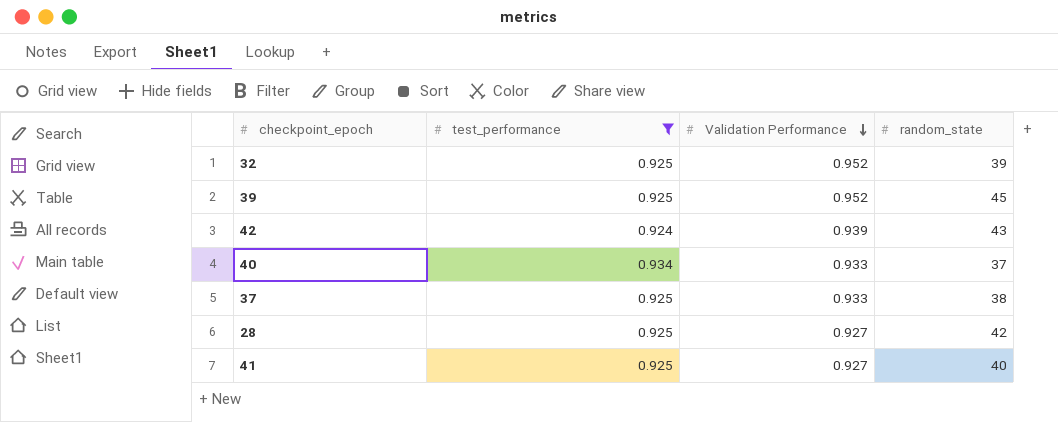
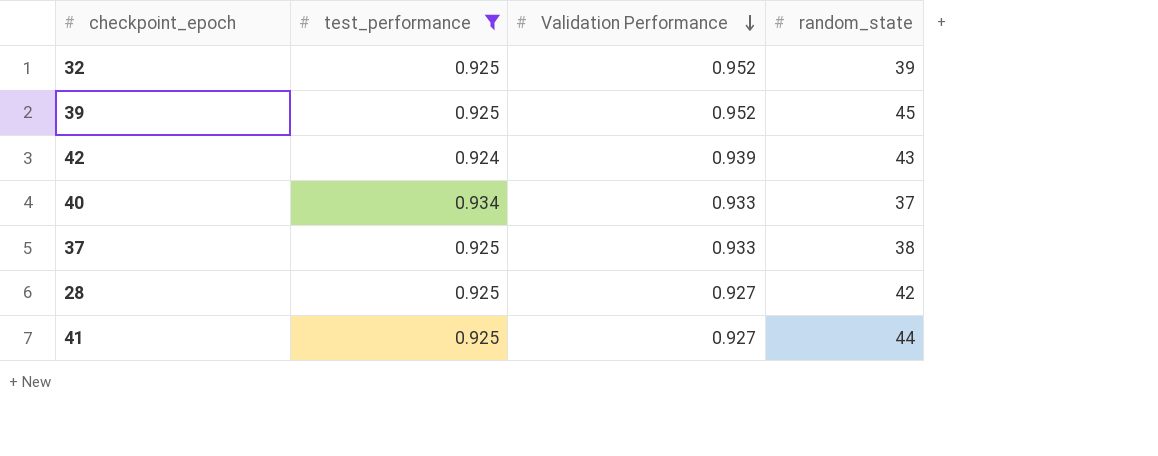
41 | random_state: 40 -> 44

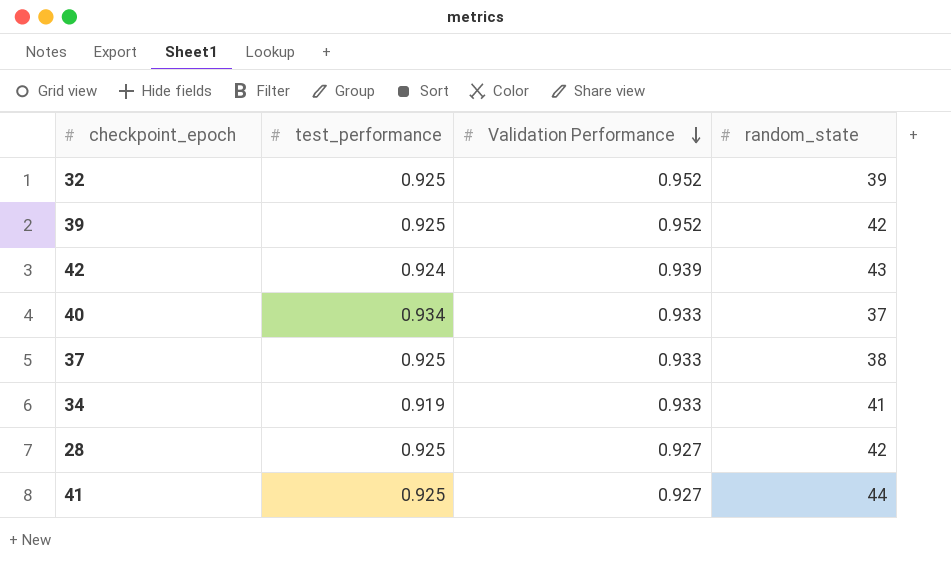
filter: test_performance != 0.919 -> none
39 | random_state: 45 -> 42

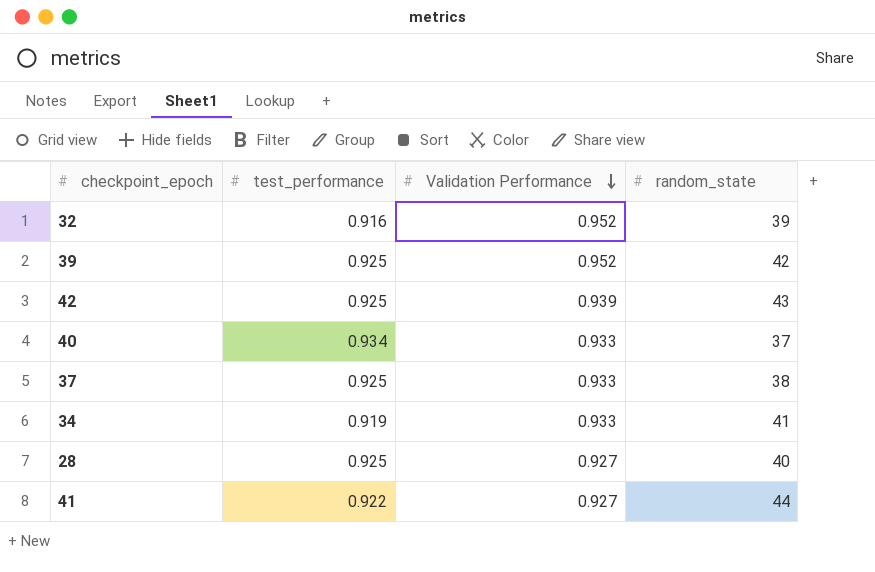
32 | test_performance: 0.925 -> 0.916
42 | test_performance: 0.924 -> 0.925
28 | random_state: 42 -> 40
41 | test_performance: 0.925 -> 0.922

